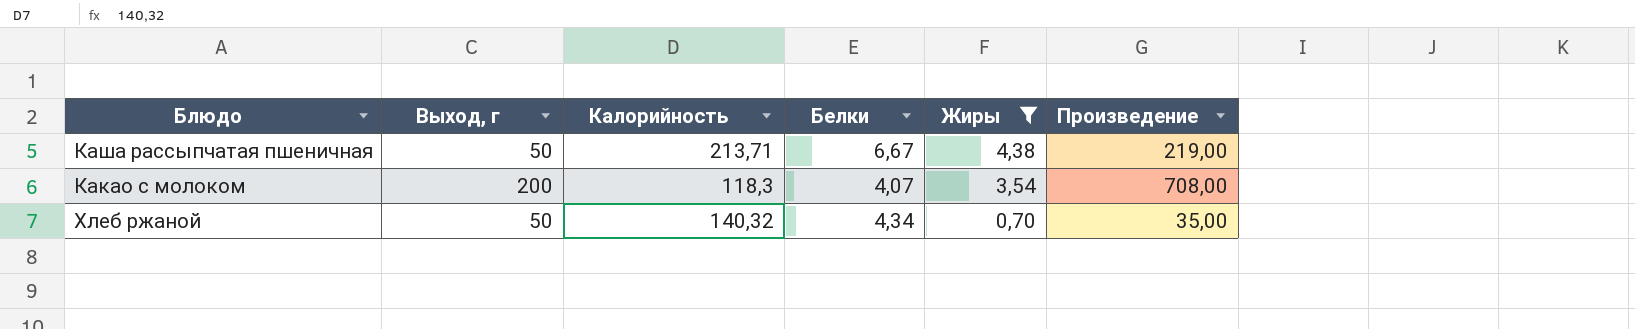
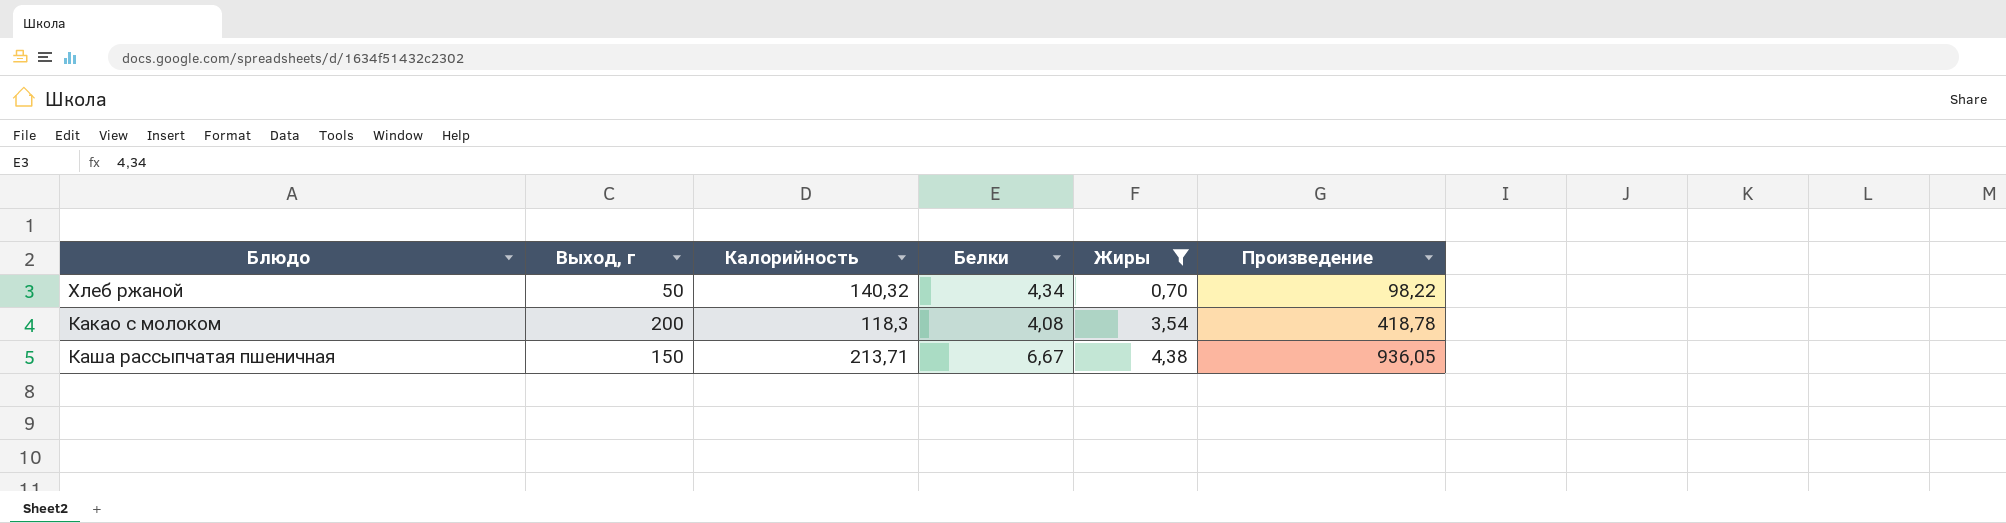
row order: Жиры descending -> Жиры ascending
column Произведение | formula: [Выход, г] * [Жиры] -> [Калорийность] * [Жиры]
Какао с молоком | Белки: 4,07 -> 4,08
Каша рассыпчатая пшеничная | Выход, г: 50 -> 150

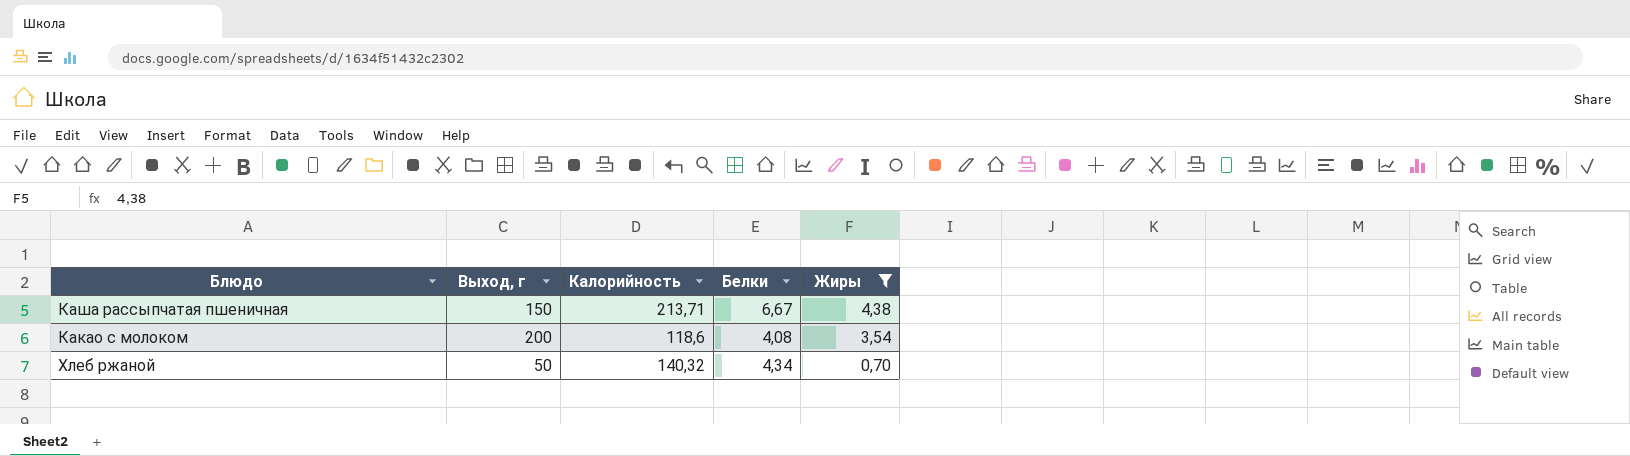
row order: Жиры ascending -> Жиры descending
column Произведение | formula: [Калорийность] * [Жиры] -> none
Какао с молоком | Калорийность: 118,3 -> 118,6

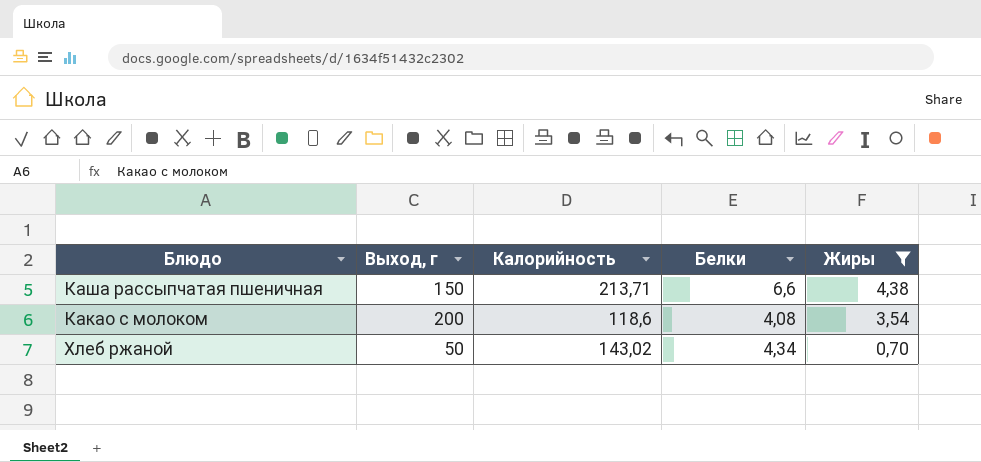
Каша рассыпчатая пшеничная | Белки: 6,67 -> 6,6
Хлеб ржаной | Калорийность: 140,32 -> 143,02

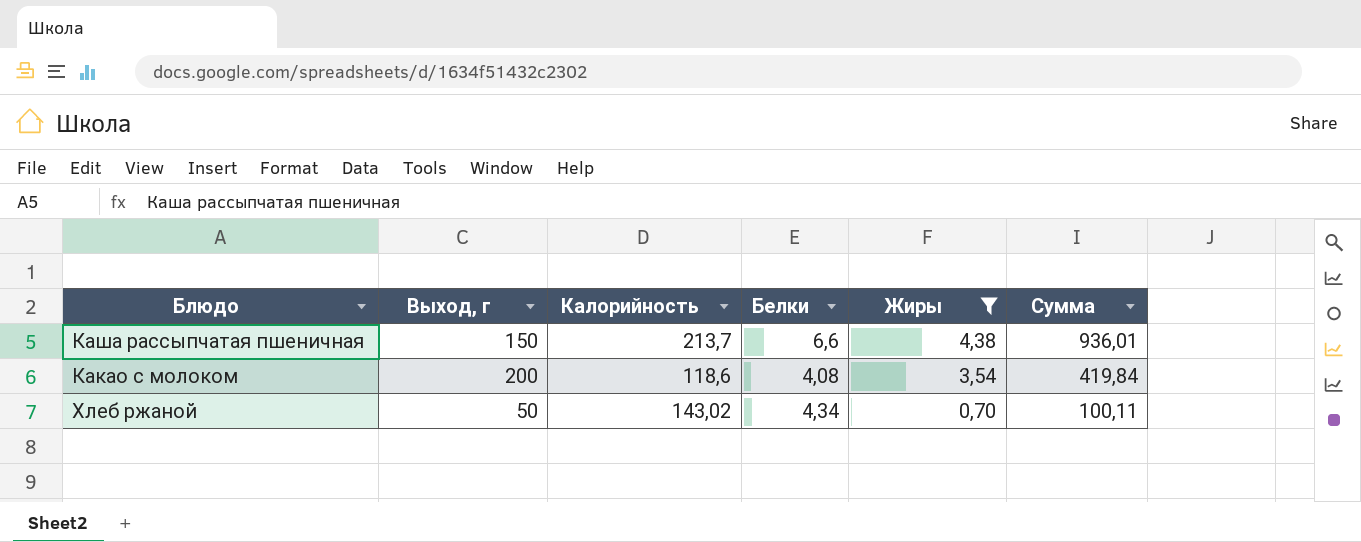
column Сумма | formula: none -> [Калорийность] * [Жиры]
Каша рассыпчатая пшеничная | Калорийность: 213,71 -> 213,7

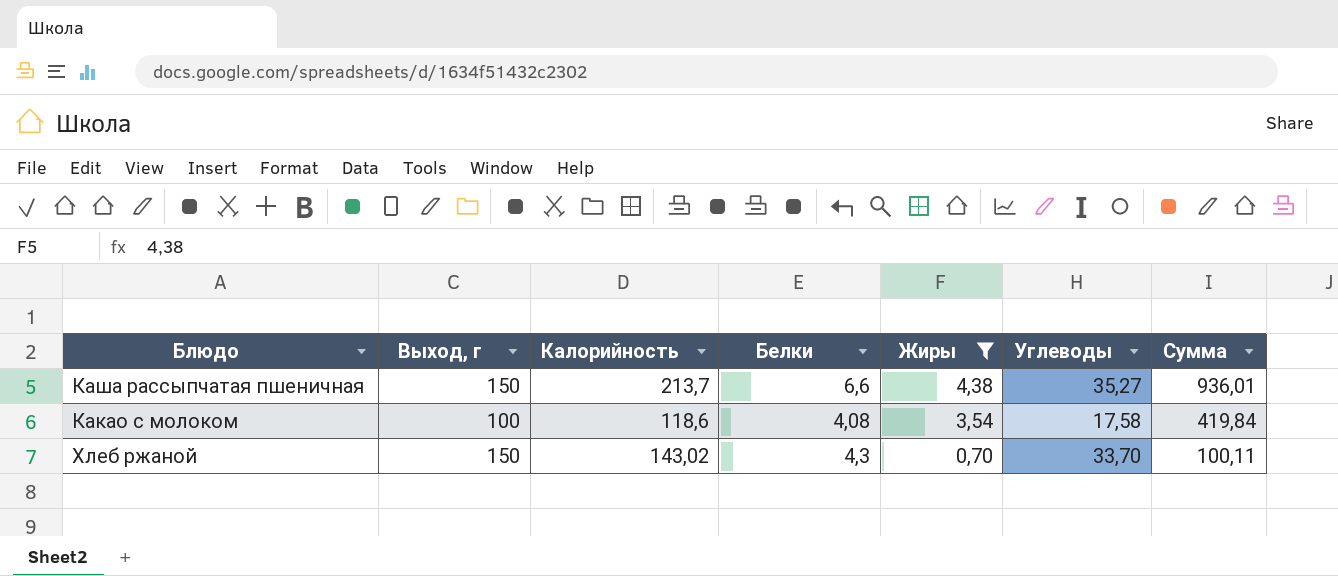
column Углеводы | position: none -> 6
Какао с молоком | Выход, г: 200 -> 100
Хлеб ржаной | Выход, г: 50 -> 150
Хлеб ржаной | Белки: 4,34 -> 4,3

